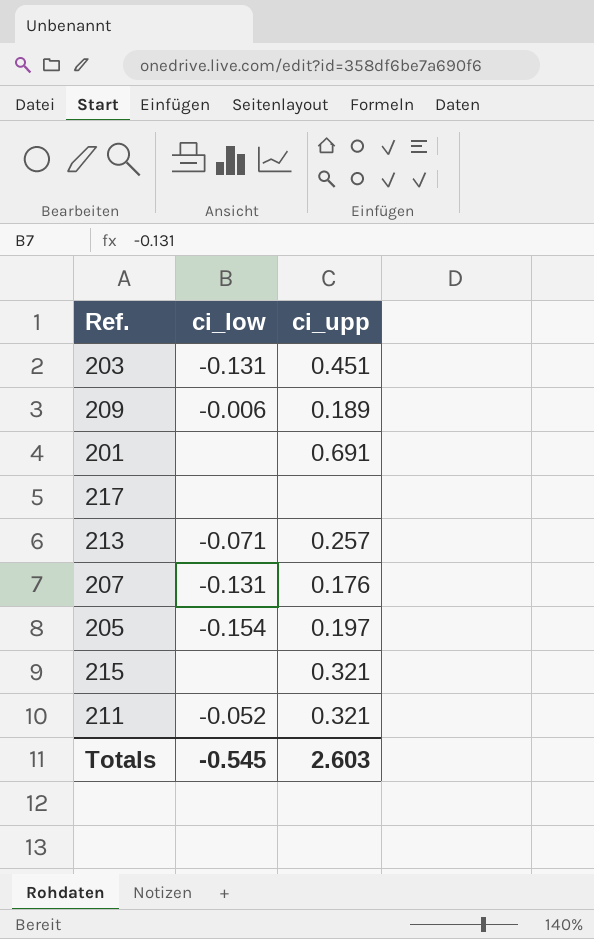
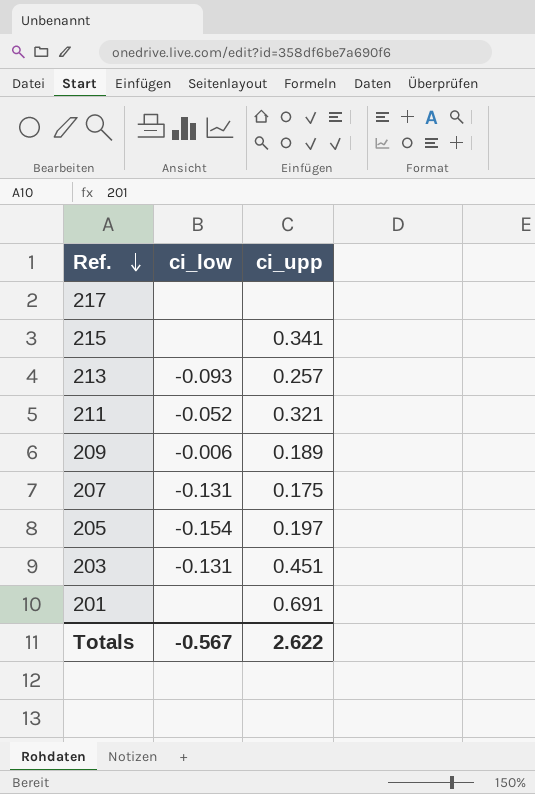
row order: none -> Ref. descending
215 | ci_upp: 0.321 -> 0.341
213 | ci_low: -0.071 -> -0.093
207 | ci_upp: 0.176 -> 0.175
Totals | ci_low: -0.545 -> -0.567
Totals | ci_upp: 2.603 -> 2.622

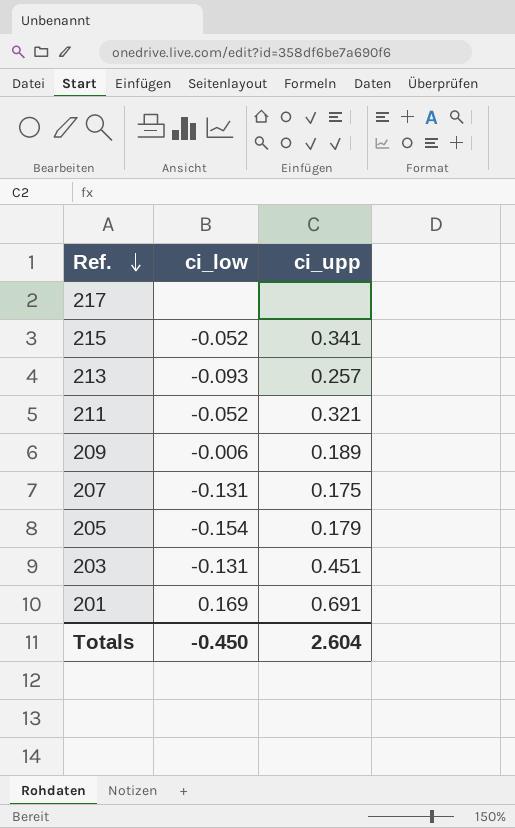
215 | ci_low: none -> -0.052
205 | ci_upp: 0.197 -> 0.179
201 | ci_low: none -> 0.169
Totals | ci_low: -0.567 -> -0.450
Totals | ci_upp: 2.622 -> 2.604

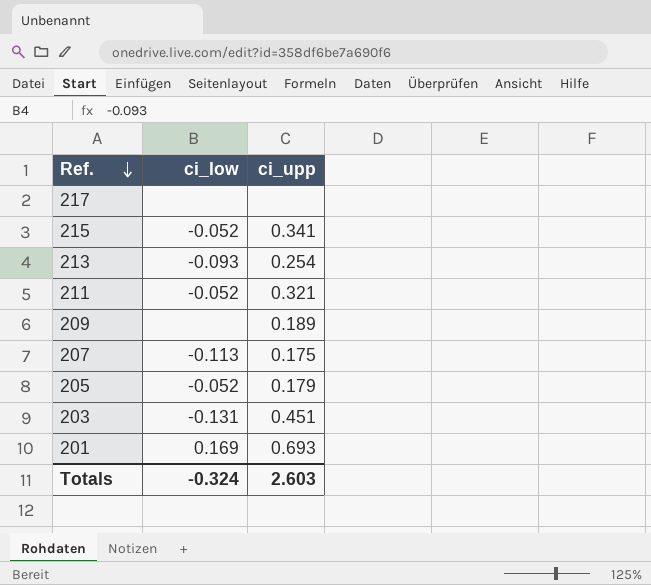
213 | ci_upp: 0.257 -> 0.254
209 | ci_low: -0.006 -> none
207 | ci_low: -0.131 -> -0.113
205 | ci_low: -0.154 -> -0.052
201 | ci_upp: 0.691 -> 0.693
Totals | ci_low: -0.450 -> -0.324
Totals | ci_upp: 2.604 -> 2.603

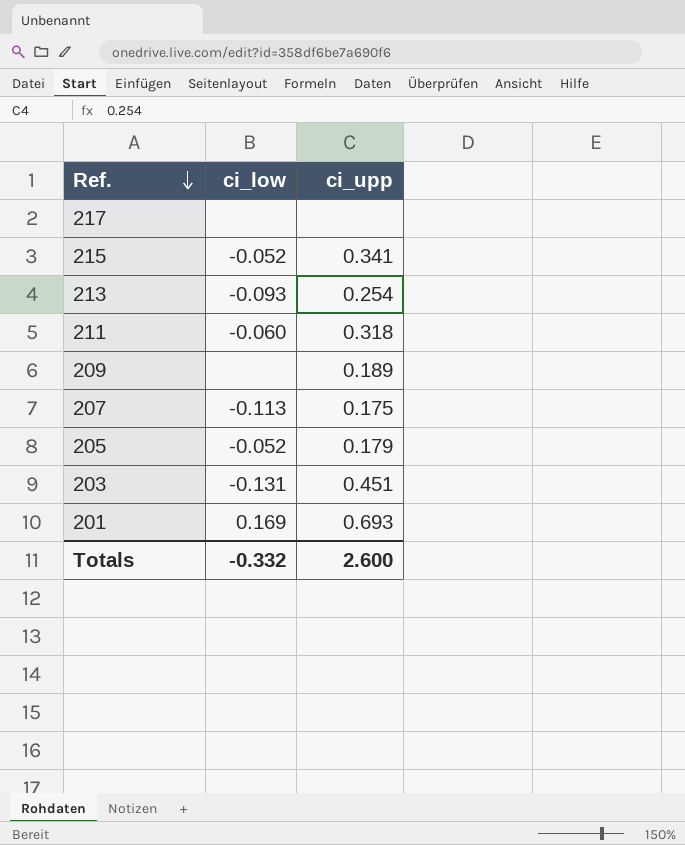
211 | ci_low: -0.052 -> -0.060
211 | ci_upp: 0.321 -> 0.318
Totals | ci_low: -0.324 -> -0.332
Totals | ci_upp: 2.603 -> 2.600

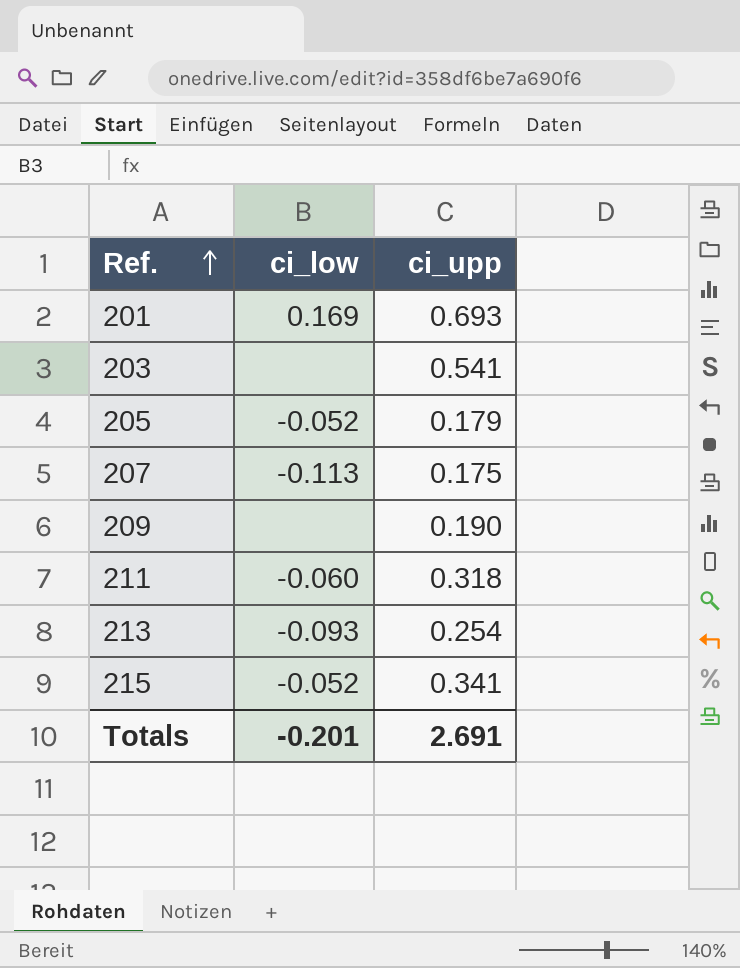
row order: Ref. descending -> Ref. ascending
row 217: none | none -> none
203 | ci_low: -0.131 -> none
203 | ci_upp: 0.451 -> 0.541
209 | ci_upp: 0.189 -> 0.190
Totals | ci_low: -0.332 -> -0.201
Totals | ci_upp: 2.600 -> 2.691

